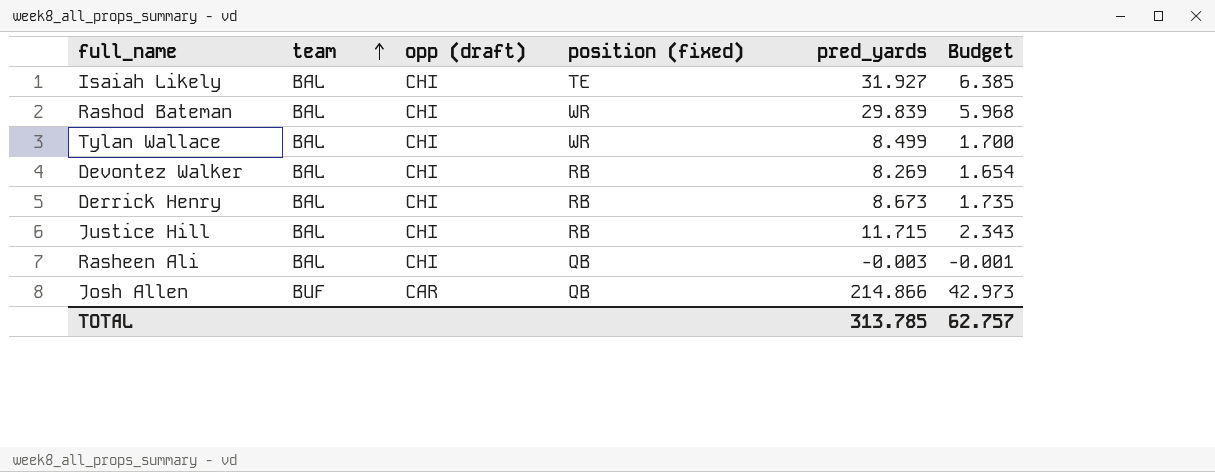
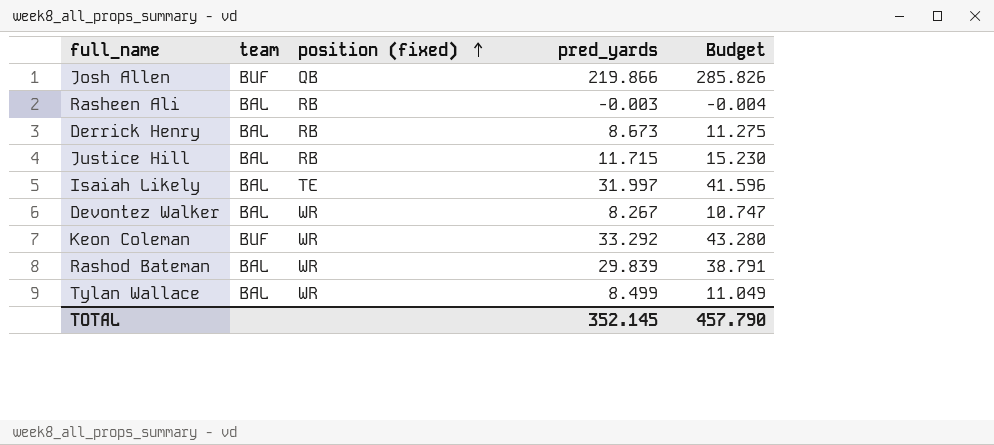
row order: team ascending -> position (fixed) ascending
column opp (draft) | position: 3 -> none
column Budget | formula: [pred_yards] * 0.2 -> [pred_yards] * 1.3
Josh Allen | pred_yards: 214.866 -> 219.866
Rasheen Ali | position (fixed): QB -> RB
Isaiah Likely | pred_yards: 31.927 -> 31.997
Devontez Walker | position (fixed): RB -> WR
Devontez Walker | pred_yards: 8.269 -> 8.267
row Keon Coleman: none -> BUF | WR | 33.292 | 43.280
TOTAL | pred_yards: 313.785 -> 352.145
TOTAL | Budget: 62.757 -> 457.790

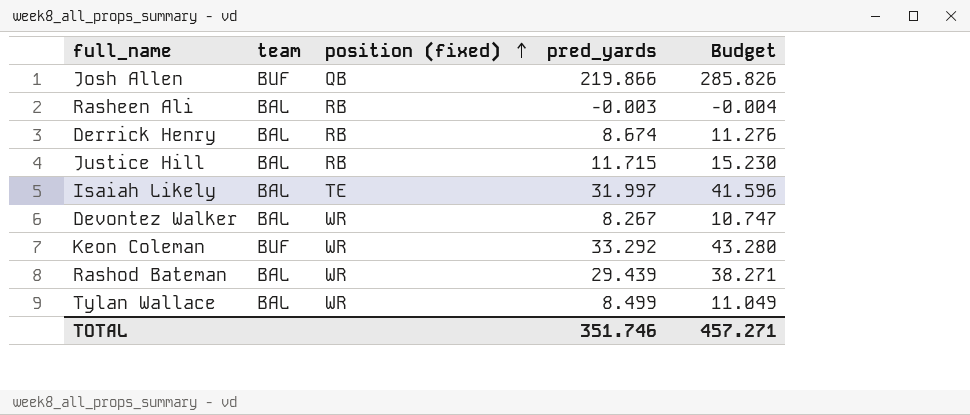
Derrick Henry | pred_yards: 8.673 -> 8.674
Derrick Henry | Budget: 11.275 -> 11.276
Rashod Bateman | pred_yards: 29.839 -> 29.439
Rashod Bateman | Budget: 38.791 -> 38.271
TOTAL | pred_yards: 352.145 -> 351.746
TOTAL | Budget: 457.790 -> 457.271

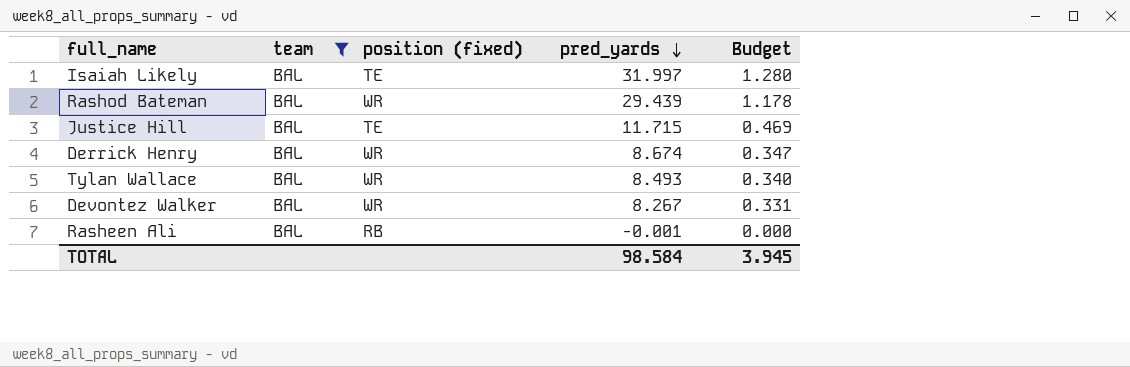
filter: none -> team = BAL
row order: position (fixed) ascending -> pred_yards descending
column Budget | formula: [pred_yards] * 1.3 -> [pred_yards] * 0.04
Justice Hill | position (fixed): RB -> TE
Derrick Henry | position (fixed): RB -> WR
Tylan Wallace | pred_yards: 8.499 -> 8.493
Rasheen Ali | pred_yards: -0.003 -> -0.001
TOTAL | pred_yards: 351.746 -> 98.584
TOTAL | Budget: 457.271 -> 3.945

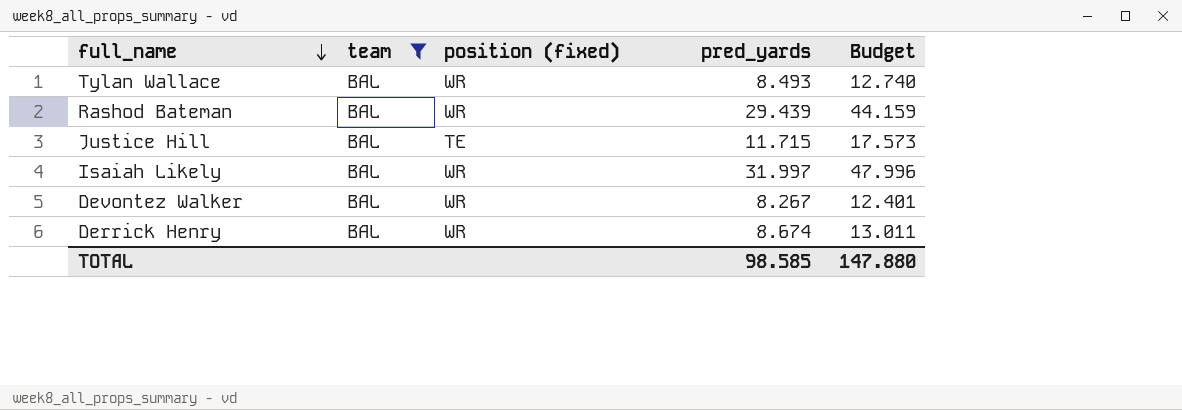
row order: pred_yards descending -> full_name descending
column Budget | formula: [pred_yards] * 0.04 -> [pred_yards] * 1.5
row Rasheen Ali: BAL | RB | -0.001 | 0.000 -> none
Isaiah Likely | position (fixed): TE -> WR
TOTAL | pred_yards: 98.584 -> 98.585
TOTAL | Budget: 3.945 -> 147.880

